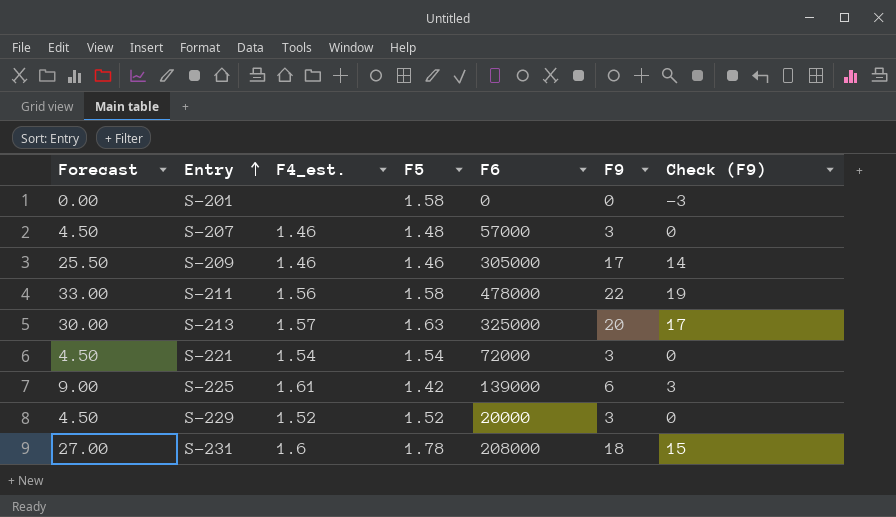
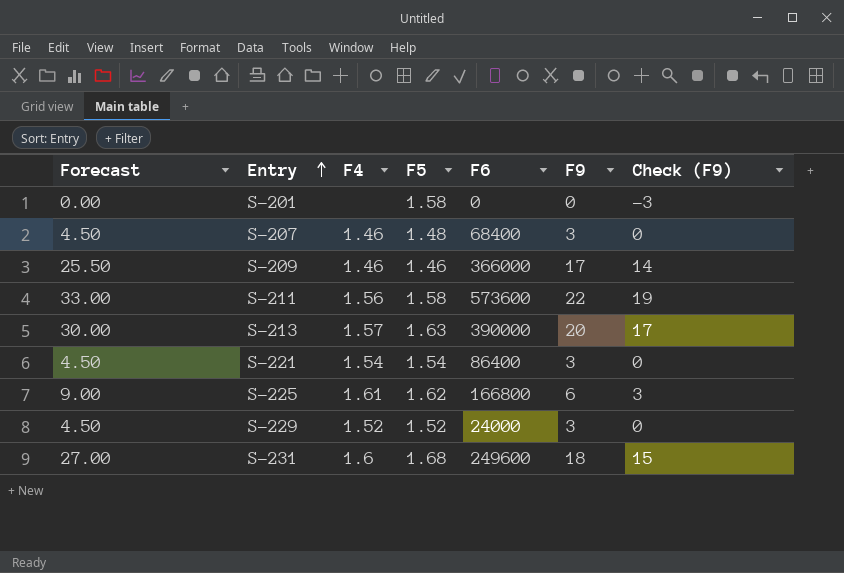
column name: F4_est. -> F4
S-207 | F6: 57000 -> 68400
S-209 | F6: 305000 -> 366000
S-211 | F6: 478000 -> 573600
S-213 | F6: 325000 -> 390000
S-221 | F6: 72000 -> 86400
S-225 | F5: 1.42 -> 1.62
S-225 | F6: 139000 -> 166800
S-229 | F6: 20000 -> 24000
S-231 | F5: 1.78 -> 1.68
S-231 | F6: 208000 -> 249600

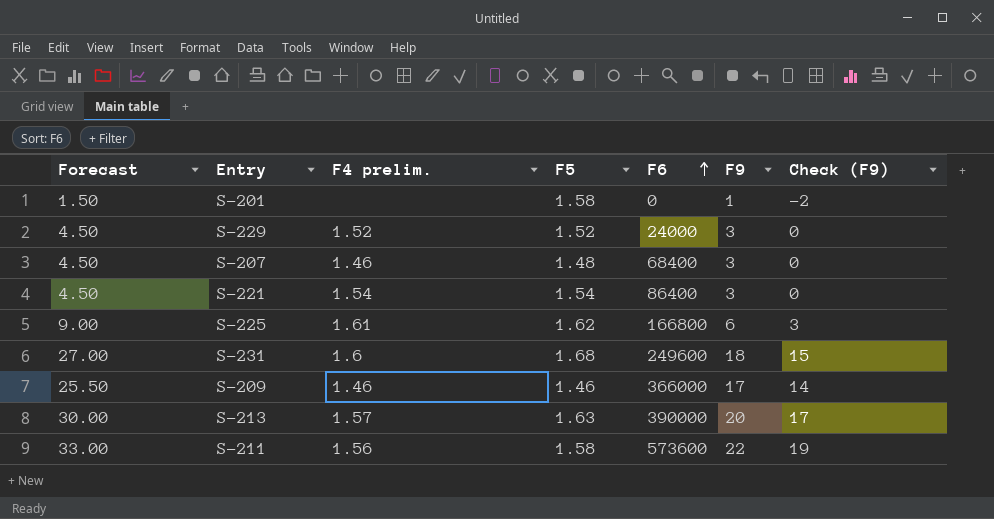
row order: Entry ascending -> F6 ascending
column name: F4 -> F4 prelim.
S-201 | Forecast: 0.00 -> 1.50
S-201 | F9: 0 -> 1
S-201 | Check (F9): -3 -> -2

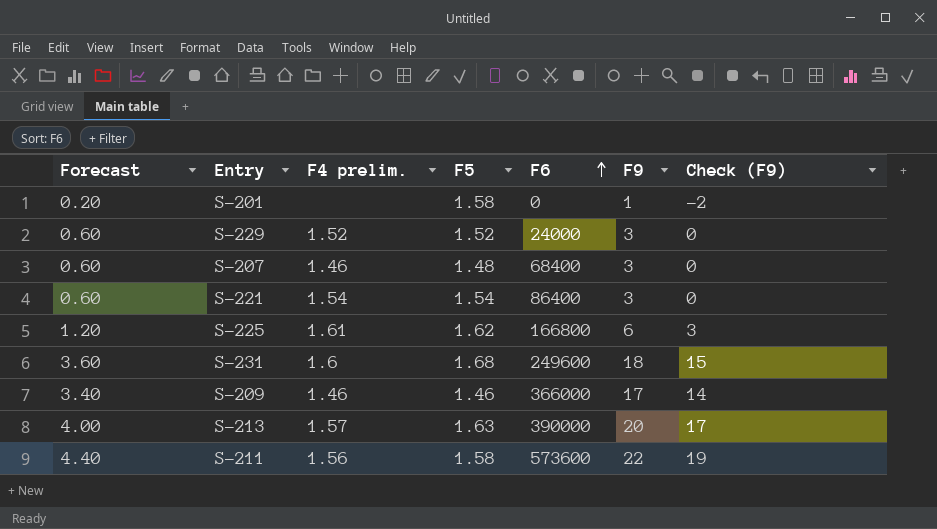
column Forecast | formula: [F9] * 1.5 -> [F9] * 0.2

